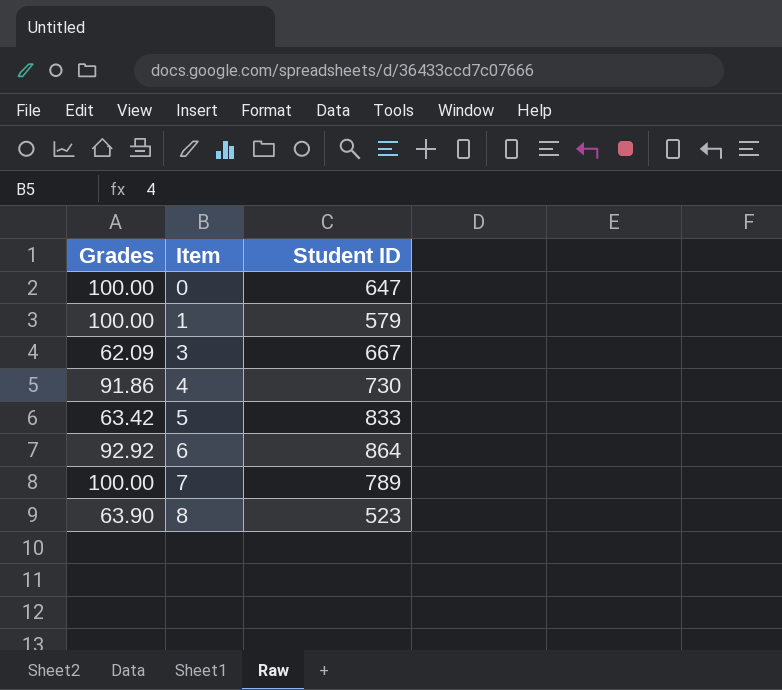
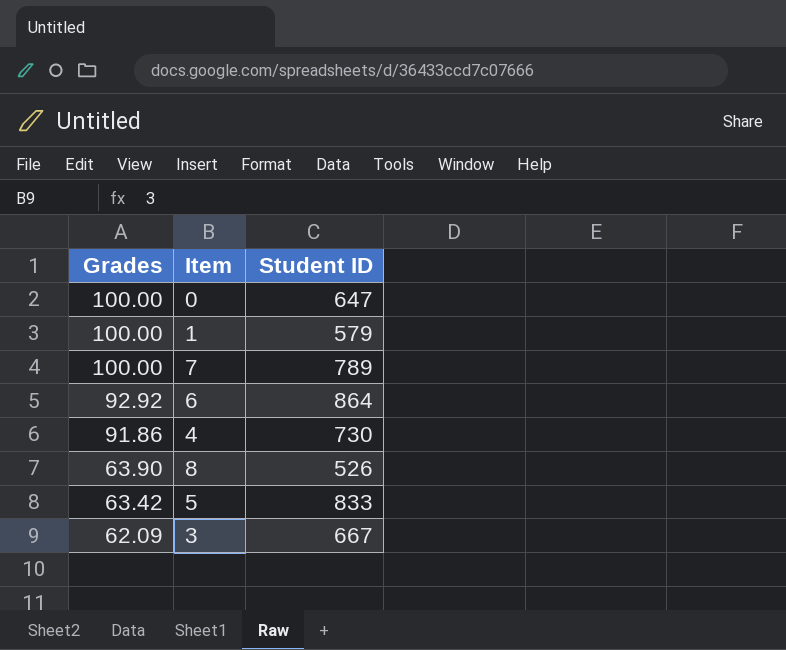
row order: Item ascending -> Grades descending
8 | Student ID: 523 -> 526

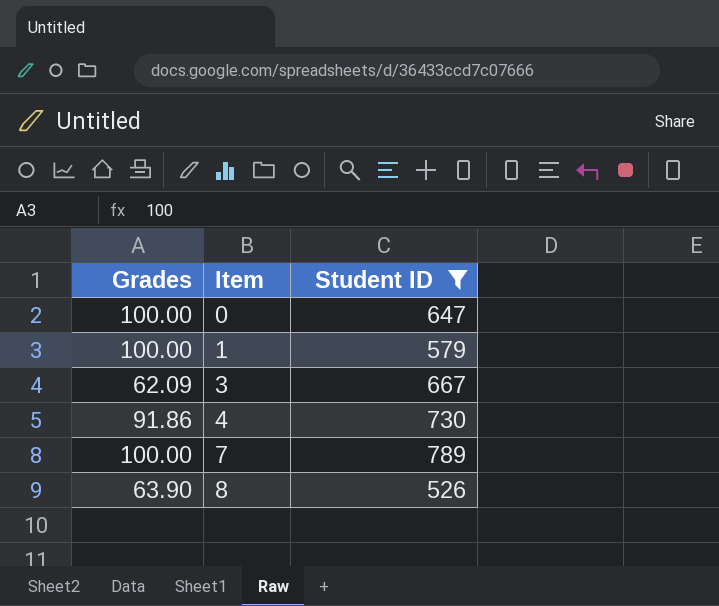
filter: none -> Student ID <= 789
row order: Grades descending -> Item ascending

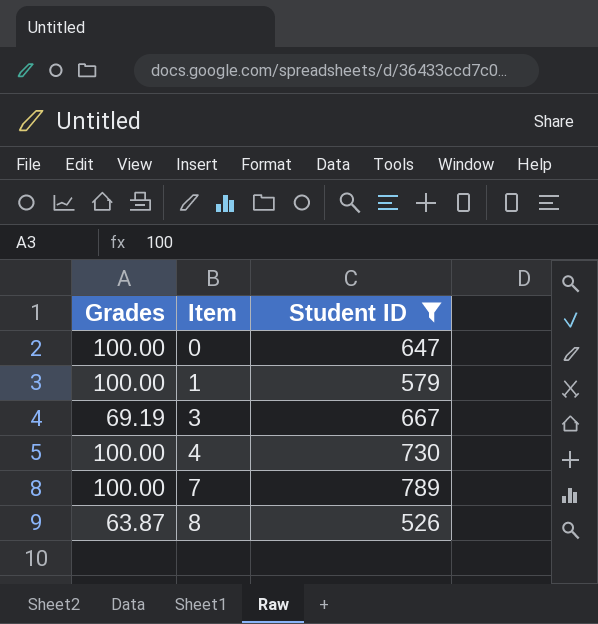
3 | Grades: 62.09 -> 69.19
4 | Grades: 91.86 -> 100.00
8 | Grades: 63.90 -> 63.87

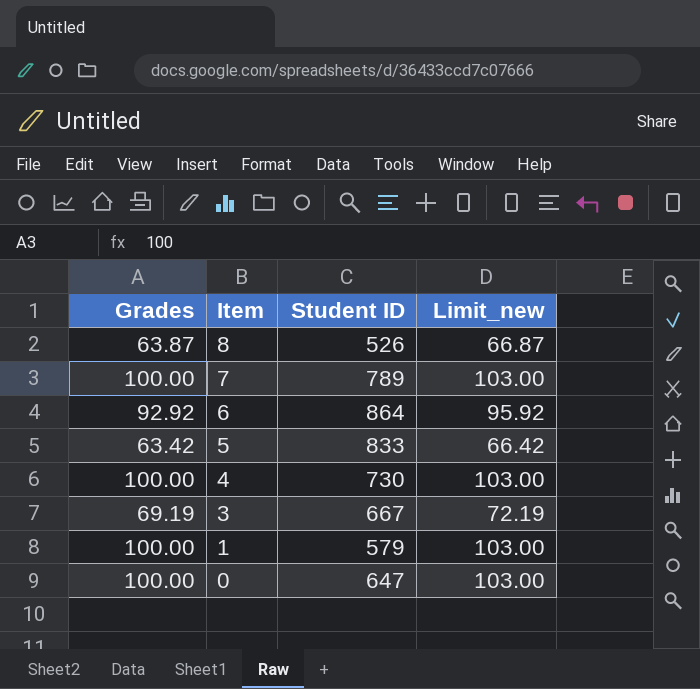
filter: Student ID <= 789 -> none
row order: Item ascending -> Item descending
column Limit_new | formula: none -> [Grades] + 3

